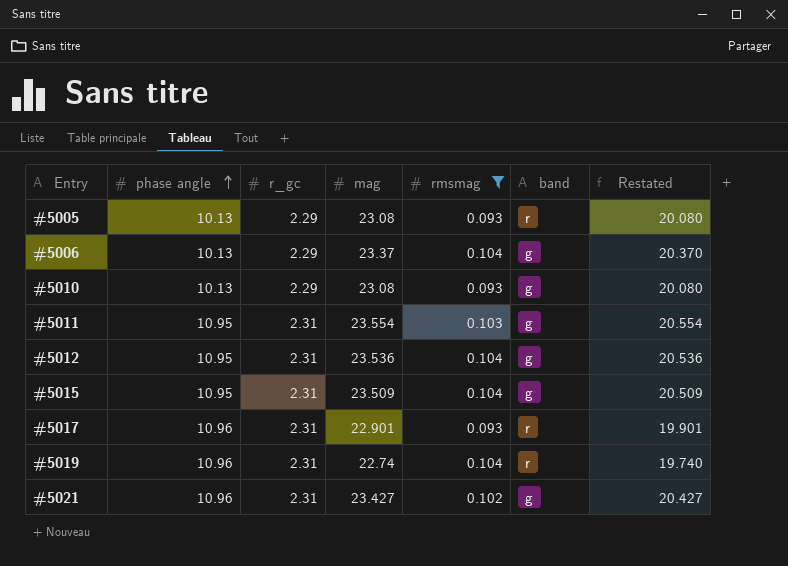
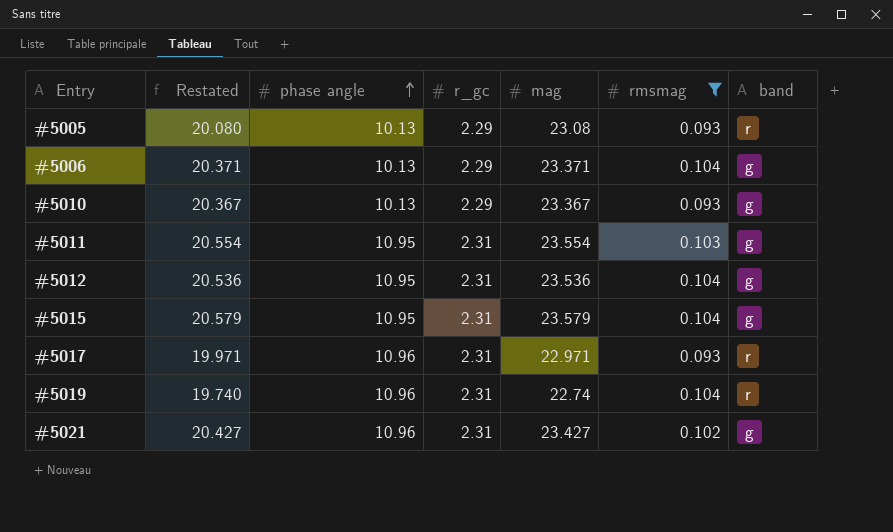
column Restated | position: 7 -> 2
#5006 | Restated: 20.370 -> 20.371
#5006 | mag: 23.37 -> 23.371
#5010 | Restated: 20.080 -> 20.367
#5010 | mag: 23.08 -> 23.367
#5015 | Restated: 20.509 -> 20.579
#5015 | mag: 23.509 -> 23.579
#5017 | Restated: 19.901 -> 19.971
#5017 | mag: 22.901 -> 22.971

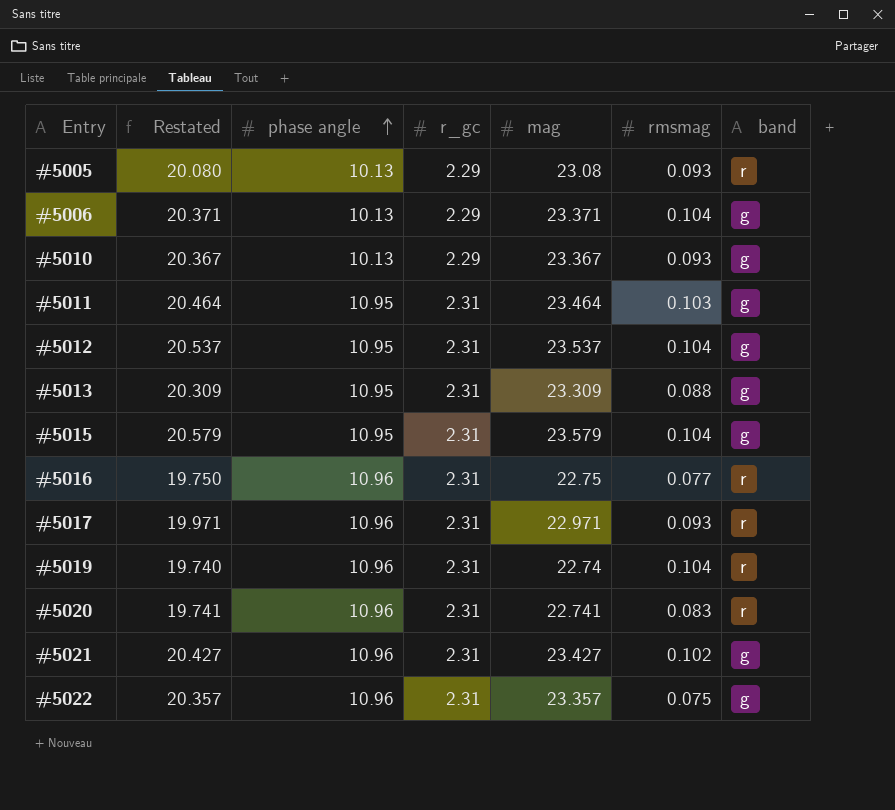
filter: rmsmag >= 0.093 -> none
#5011 | Restated: 20.554 -> 20.464
#5011 | mag: 23.554 -> 23.464
#5012 | Restated: 20.536 -> 20.537
#5012 | mag: 23.536 -> 23.537

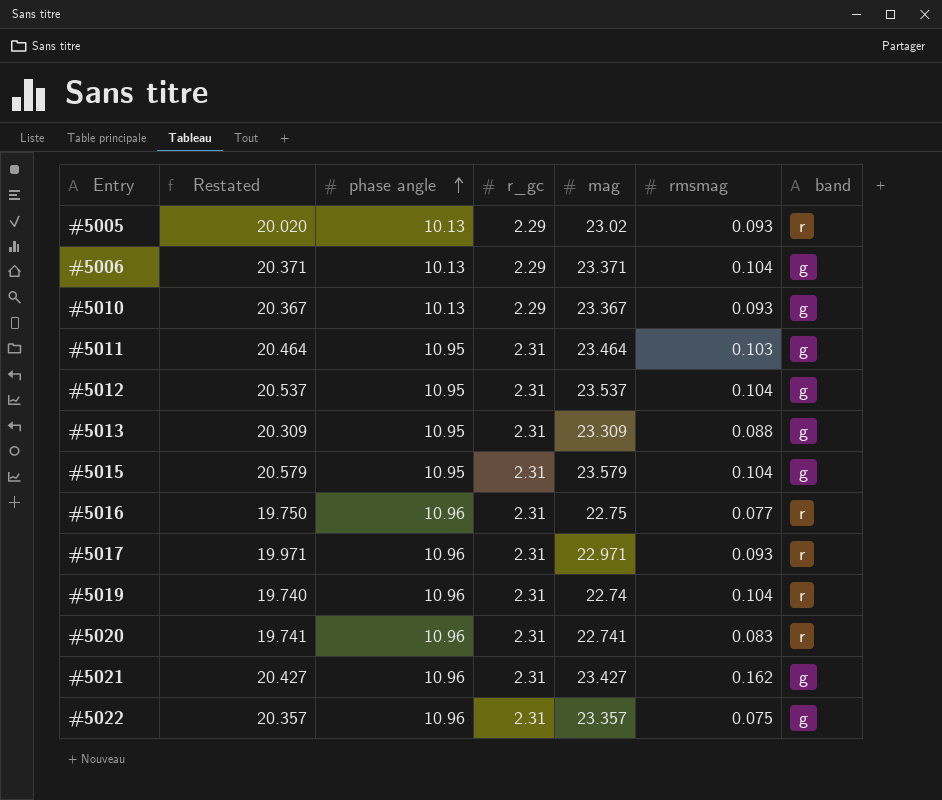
#5005 | Restated: 20.080 -> 20.020
#5005 | mag: 23.08 -> 23.02
#5021 | rmsmag: 0.102 -> 0.162

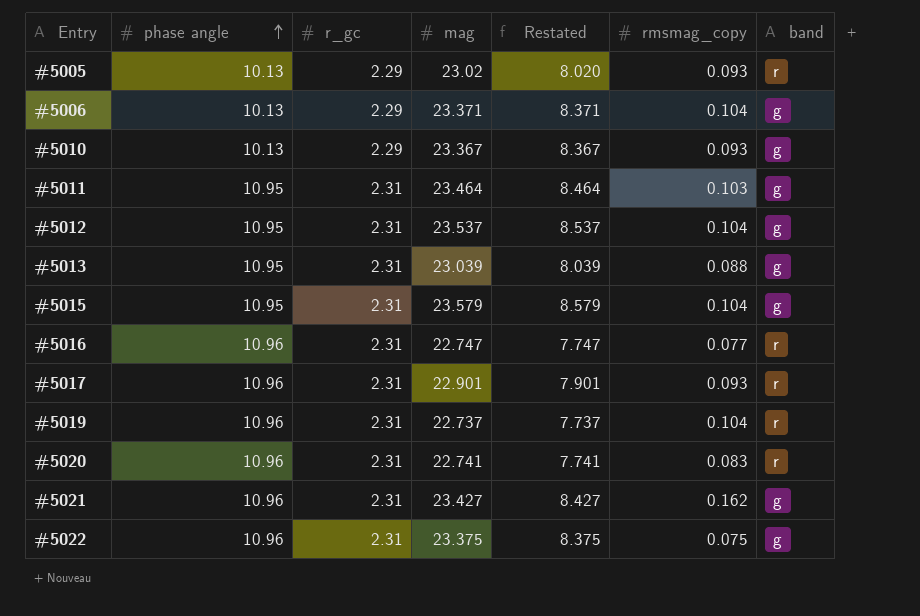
column Restated | formula: [mag] - 3 -> [mag] - 15
column Restated | position: 2 -> 5
column name: rmsmag -> rmsmag_copy
#5013 | mag: 23.309 -> 23.039
#5016 | mag: 22.75 -> 22.747
#5017 | mag: 22.971 -> 22.901
#5019 | mag: 22.74 -> 22.737
#5022 | mag: 23.357 -> 23.375

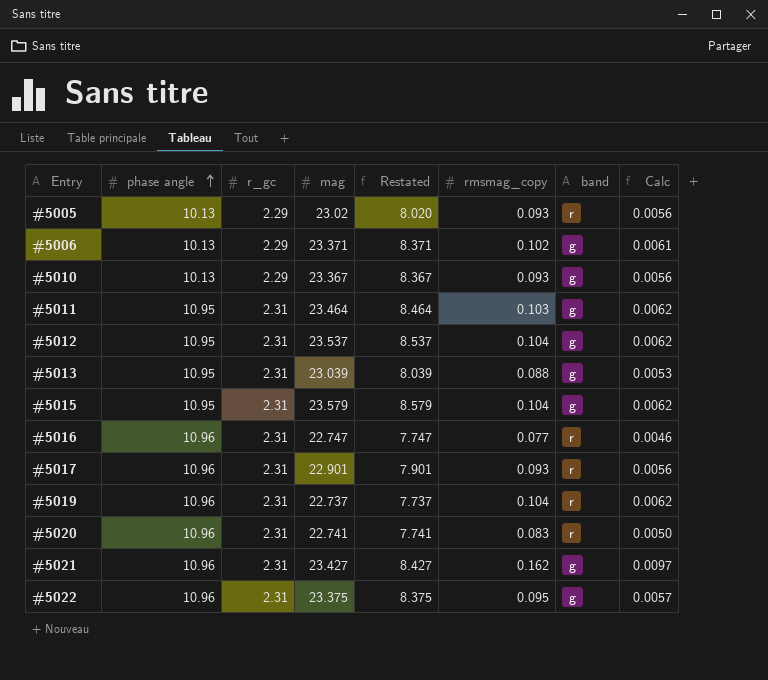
column Calc | formula: none -> [rmsmag_copy] * 0.06
#5006 | rmsmag_copy: 0.104 -> 0.102
#5022 | rmsmag_copy: 0.075 -> 0.095

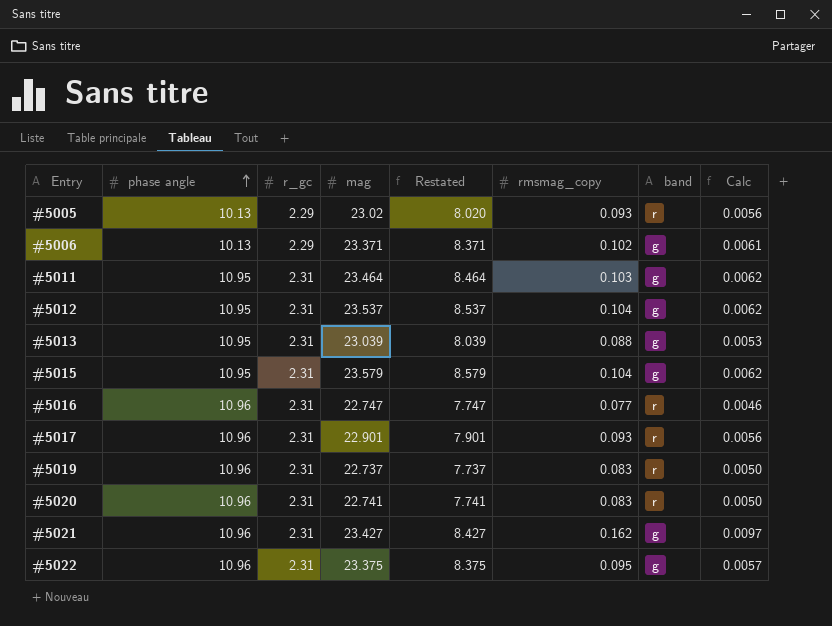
row #5010: 10.13 | 2.29 | 23.367 | 8.367 | 0.093 | g | 0.0056 -> none
#5019 | rmsmag_copy: 0.104 -> 0.083
#5019 | Calc: 0.0062 -> 0.0050

